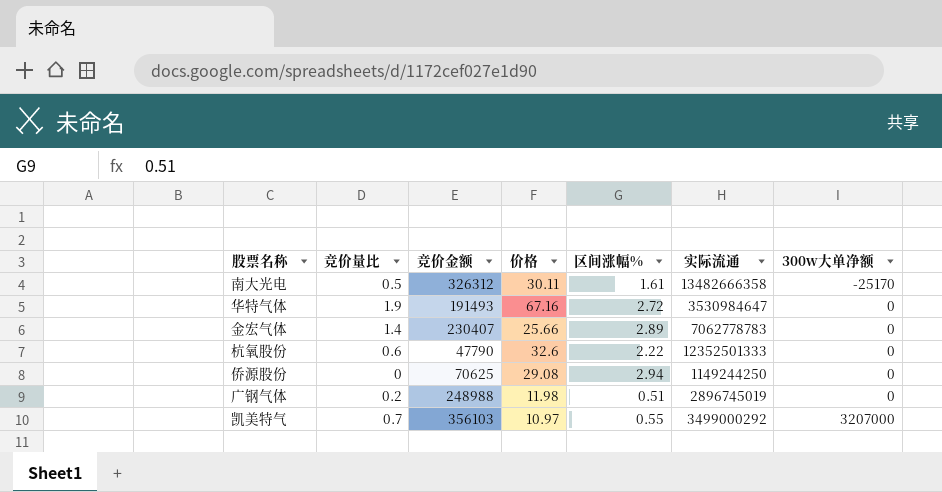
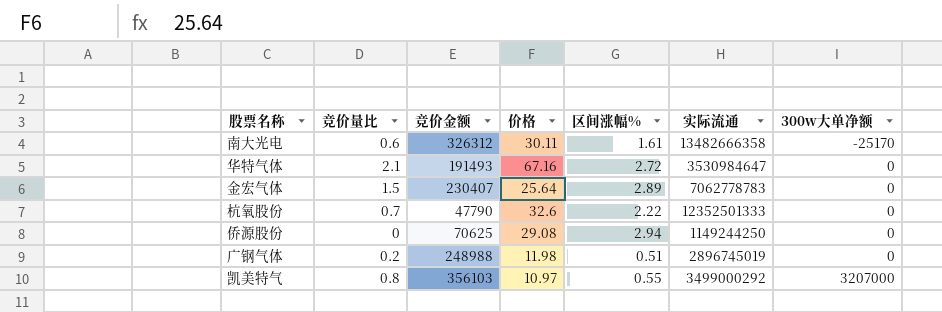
南大光电 | 竞价量比: 0.5 -> 0.6
华特气体 | 竞价量比: 1.9 -> 2.1
金宏气体 | 竞价量比: 1.4 -> 1.5
金宏气体 | 价格: 25.66 -> 25.64
杭氧股份 | 竞价量比: 0.6 -> 0.7
凯美特气 | 竞价量比: 0.7 -> 0.8

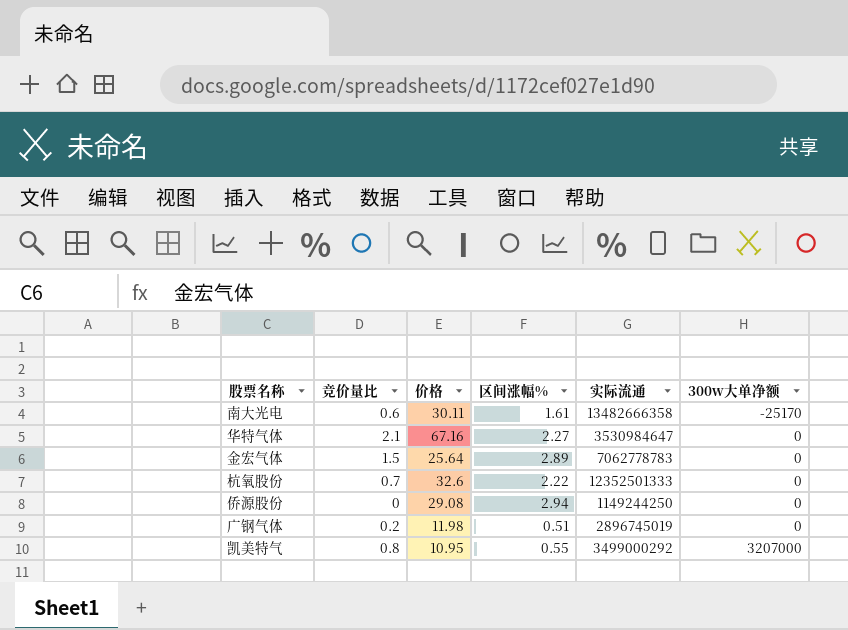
column 竞价金额 | position: 3 -> none
华特气体 | 区间涨幅%: 2.72 -> 2.27
凯美特气 | 价格: 10.97 -> 10.95

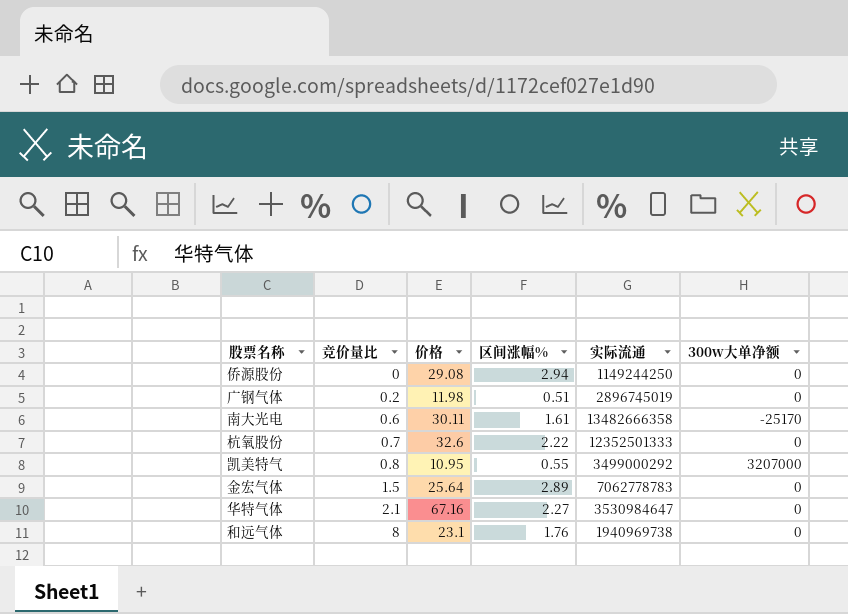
row order: 300w大单净额 ascending -> 竞价量比 ascending
row 和远气体: none -> 8 | 23.1 | 1.76 | 1940969738 | 0

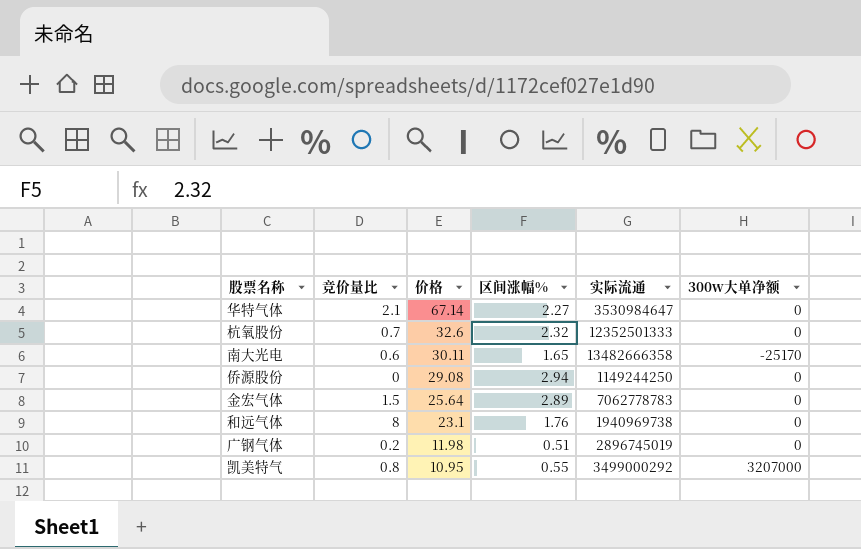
row order: 竞价量比 ascending -> 价格 descending
华特气体 | 价格: 67.16 -> 67.14
杭氧股份 | 区间涨幅%: 2.22 -> 2.32
南大光电 | 区间涨幅%: 1.61 -> 1.65

